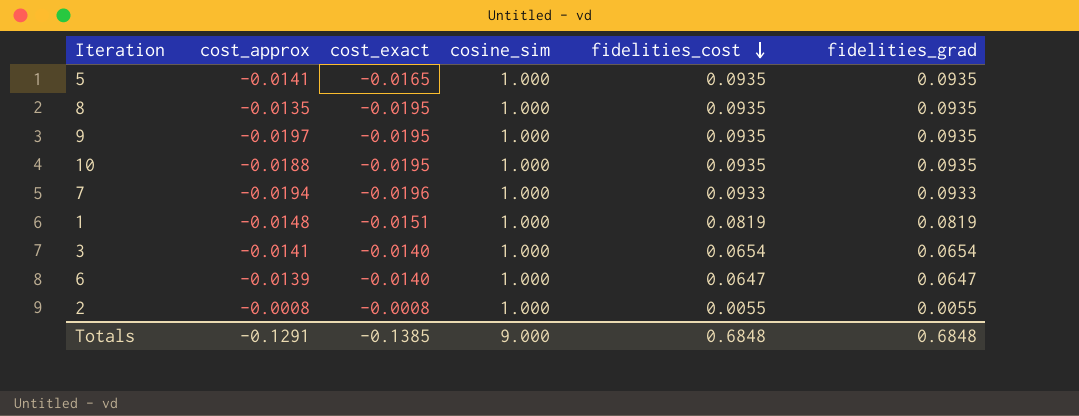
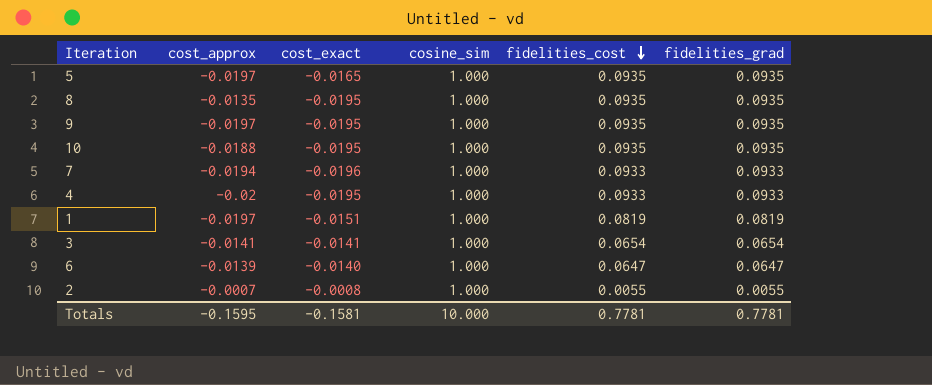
5 | cost_approx: -0.0141 -> -0.0197
row 4: none -> -0.02 | -0.0195 | 1.000 | 0.0933 | 0.0933
1 | cost_approx: -0.0148 -> -0.0197
3 | cost_exact: -0.0140 -> -0.0141
2 | cost_approx: -0.0008 -> -0.0007
Totals | cost_approx: -0.1291 -> -0.1595
Totals | cost_exact: -0.1385 -> -0.1581
Totals | cosine_sim: 9.000 -> 10.000
Totals | fidelities_cost: 0.6848 -> 0.7781
Totals | fidelities_grad: 0.6848 -> 0.7781

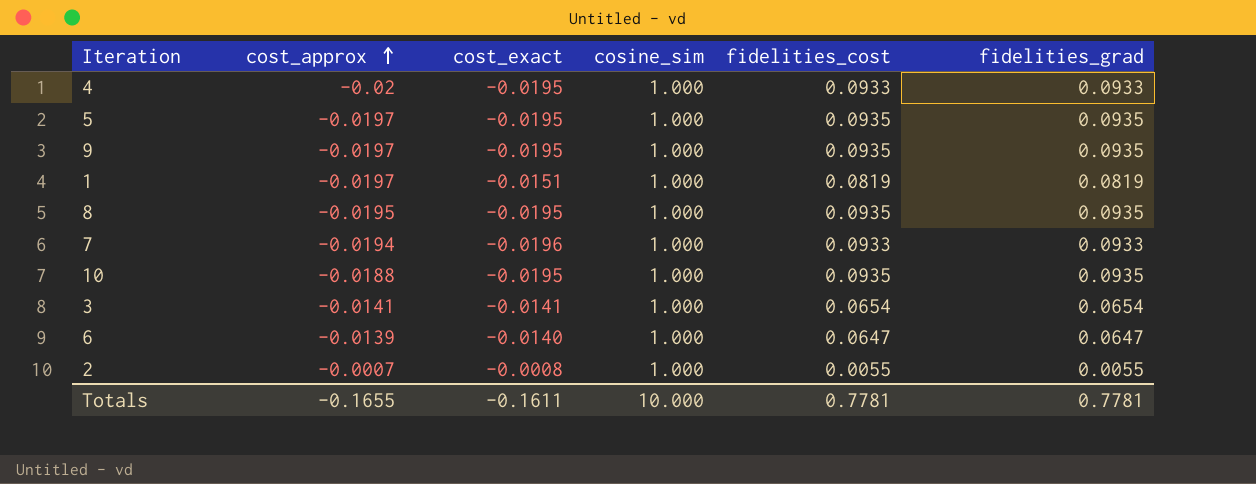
row order: fidelities_cost descending -> cost_approx ascending
5 | cost_exact: -0.0165 -> -0.0195
8 | cost_approx: -0.0135 -> -0.0195
Totals | cost_approx: -0.1595 -> -0.1655
Totals | cost_exact: -0.1581 -> -0.1611

